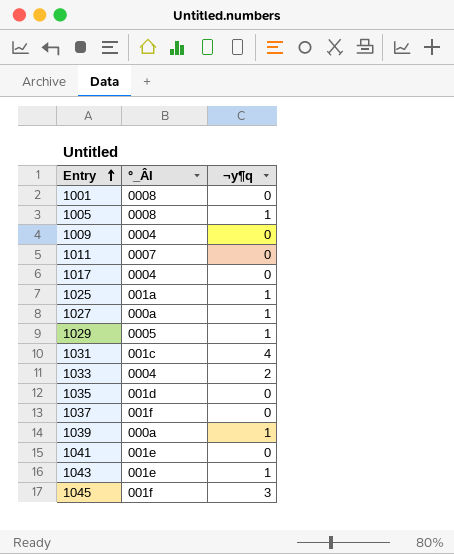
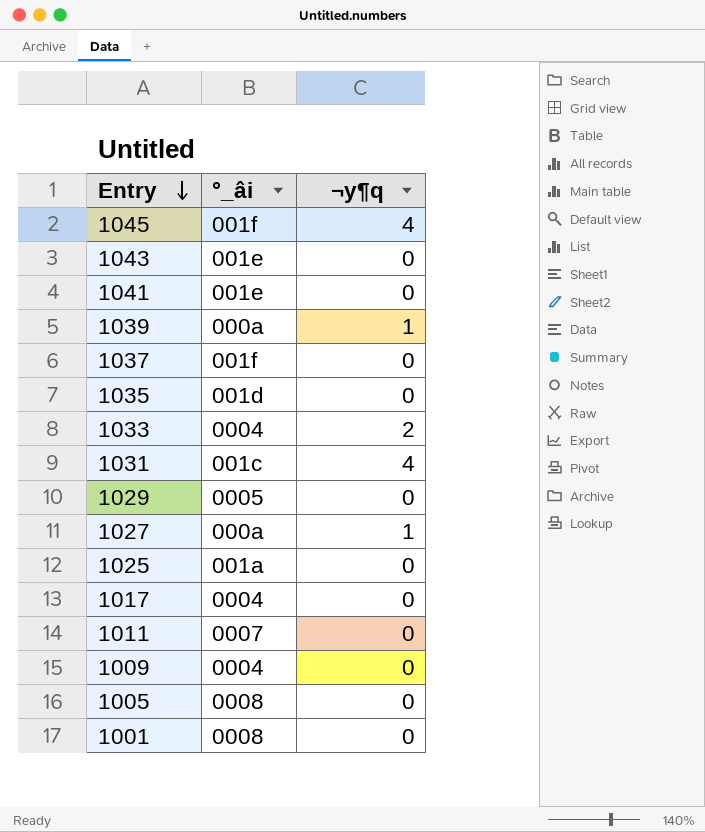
row order: Entry ascending -> Entry descending
column name: °_ÂI -> °_âi
1045 | ¬y¶q: 3 -> 4
1043 | ¬y¶q: 1 -> 0
1029 | ¬y¶q: 1 -> 0
1025 | ¬y¶q: 1 -> 0
1005 | ¬y¶q: 1 -> 0

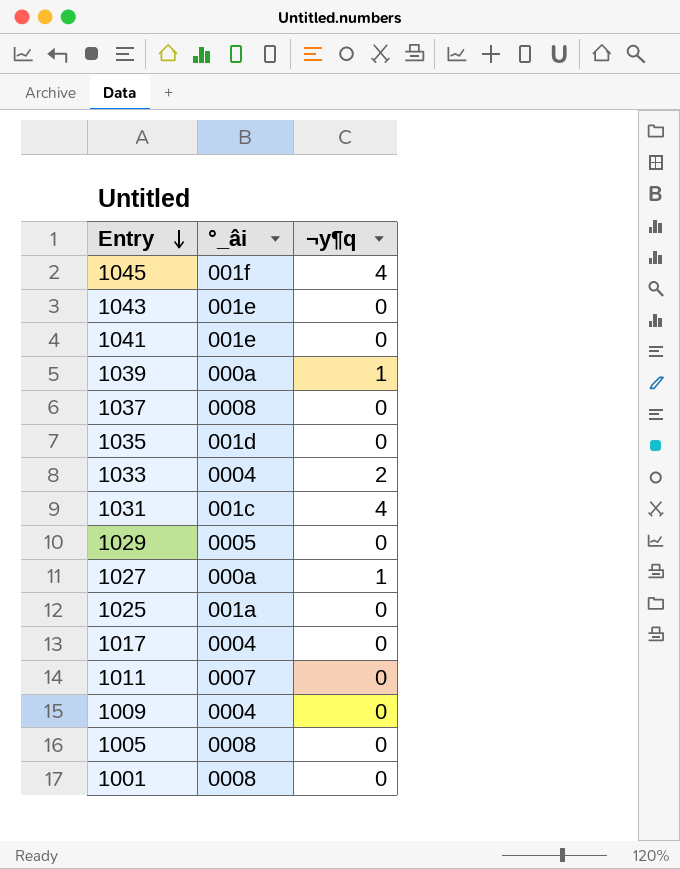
1037 | °_âi: 001f -> 0008

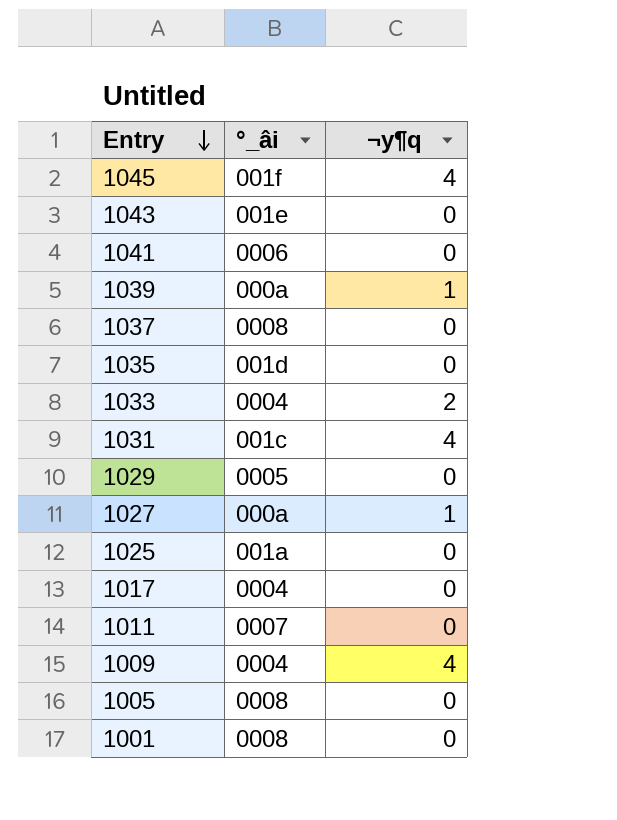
1041 | °_âi: 001e -> 0006
1009 | ¬y¶q: 0 -> 4

